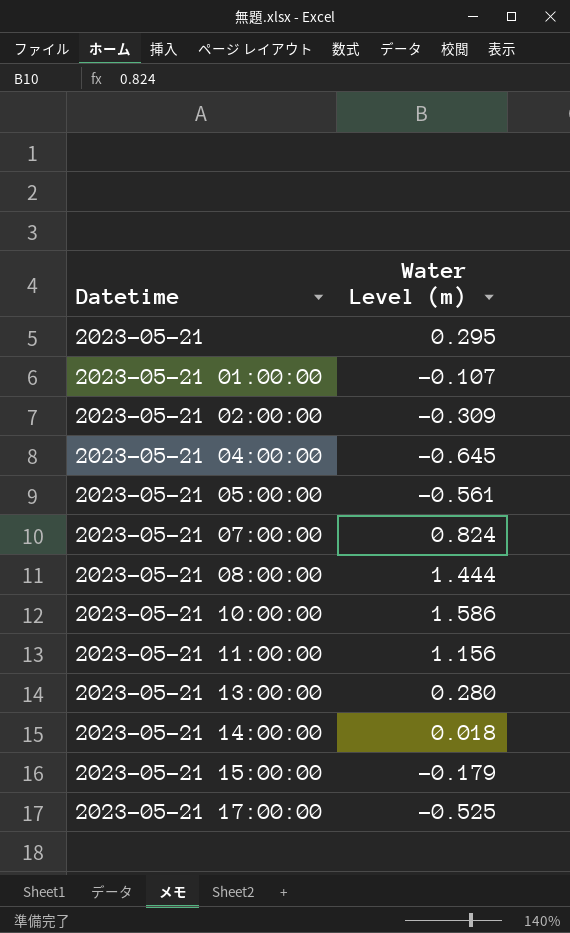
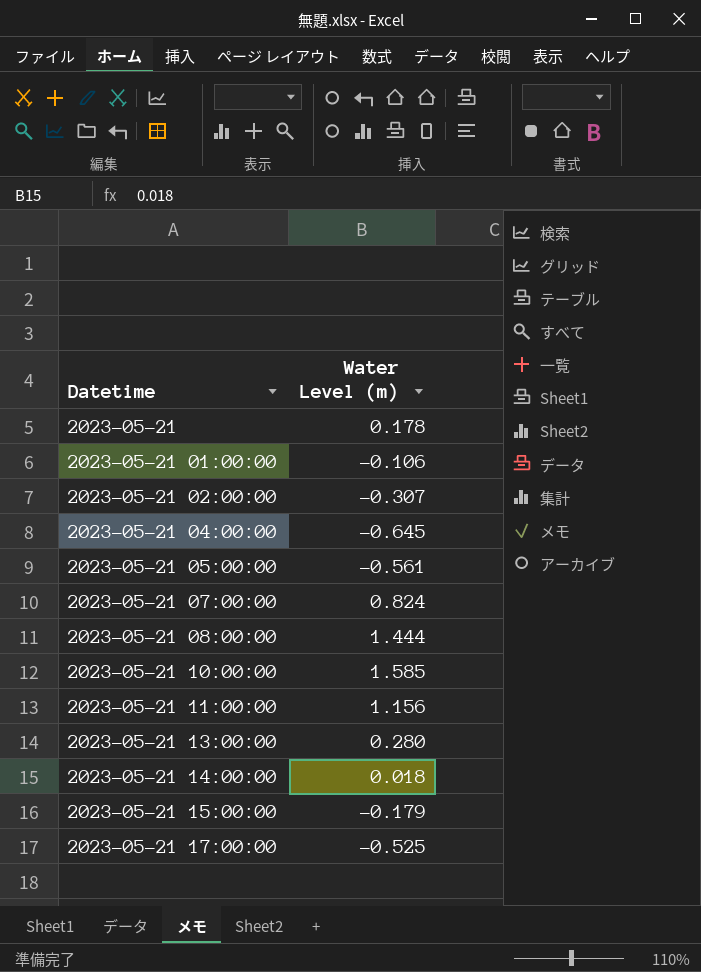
2023-05-21 | Water Level (m): 0.295 -> 0.178
2023-05-21 01:00:00 | Water Level (m): -0.107 -> -0.106
2023-05-21 02:00:00 | Water Level (m): -0.309 -> -0.307
2023-05-21 10:00:00 | Water Level (m): 1.586 -> 1.585

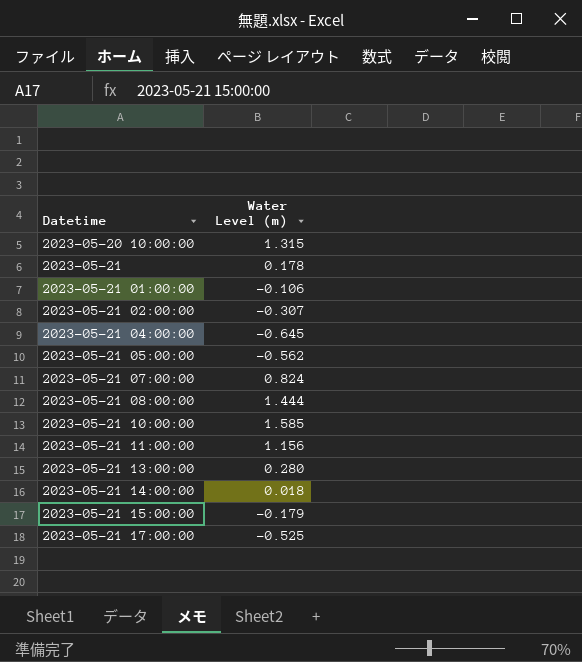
row 2023-05-20 10:00:00: none -> 1.315
2023-05-21 05:00:00 | Water Level (m): -0.561 -> -0.562

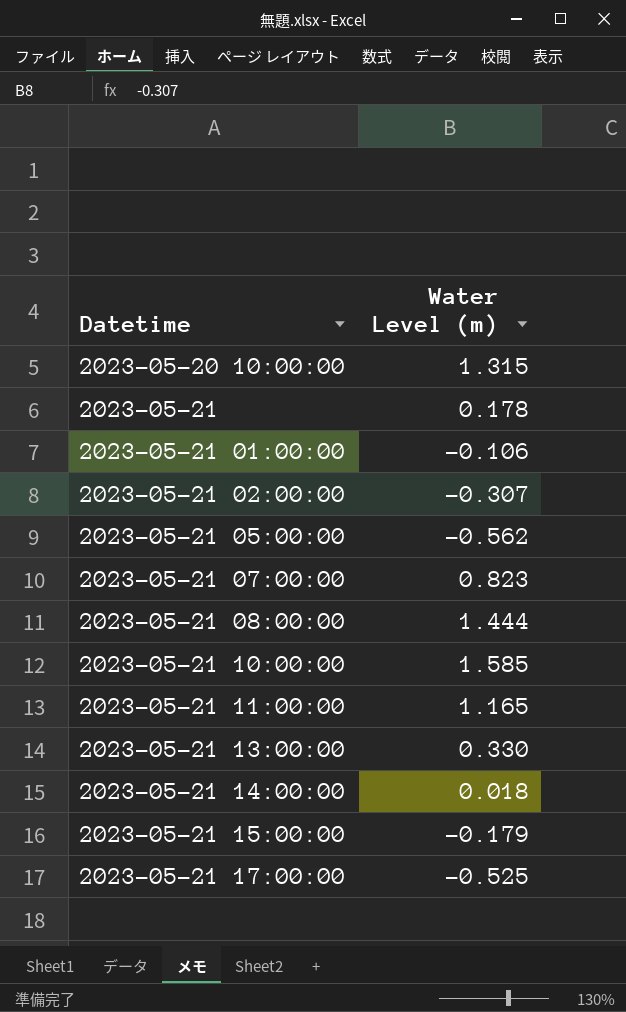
row 2023-05-21 04:00:00: -0.645 -> none
2023-05-21 07:00:00 | Water Level (m): 0.824 -> 0.823
2023-05-21 11:00:00 | Water Level (m): 1.156 -> 1.165
2023-05-21 13:00:00 | Water Level (m): 0.280 -> 0.330

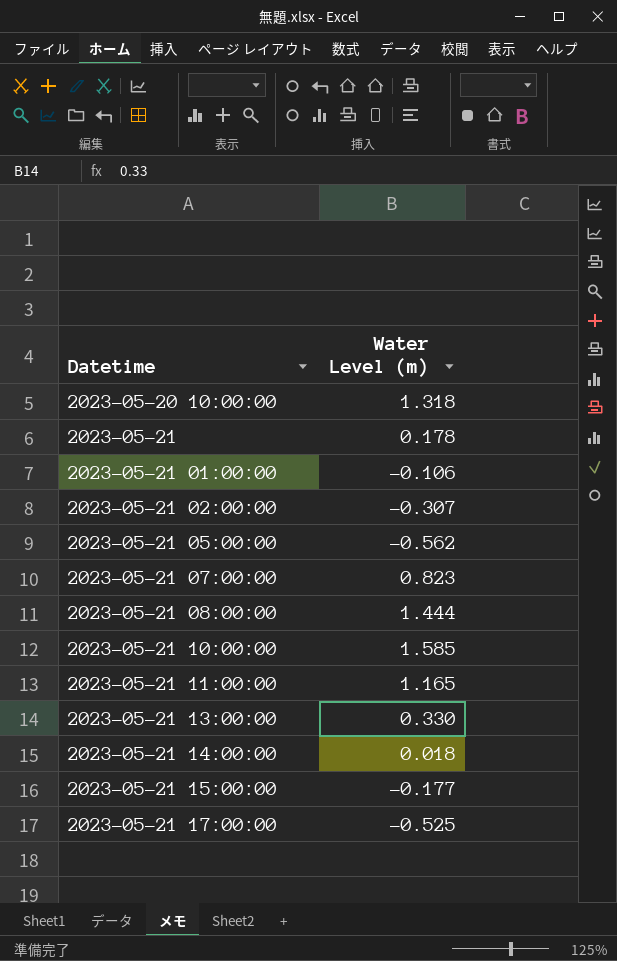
2023-05-20 10:00:00 | Water Level (m): 1.315 -> 1.318
2023-05-21 15:00:00 | Water Level (m): -0.179 -> -0.177

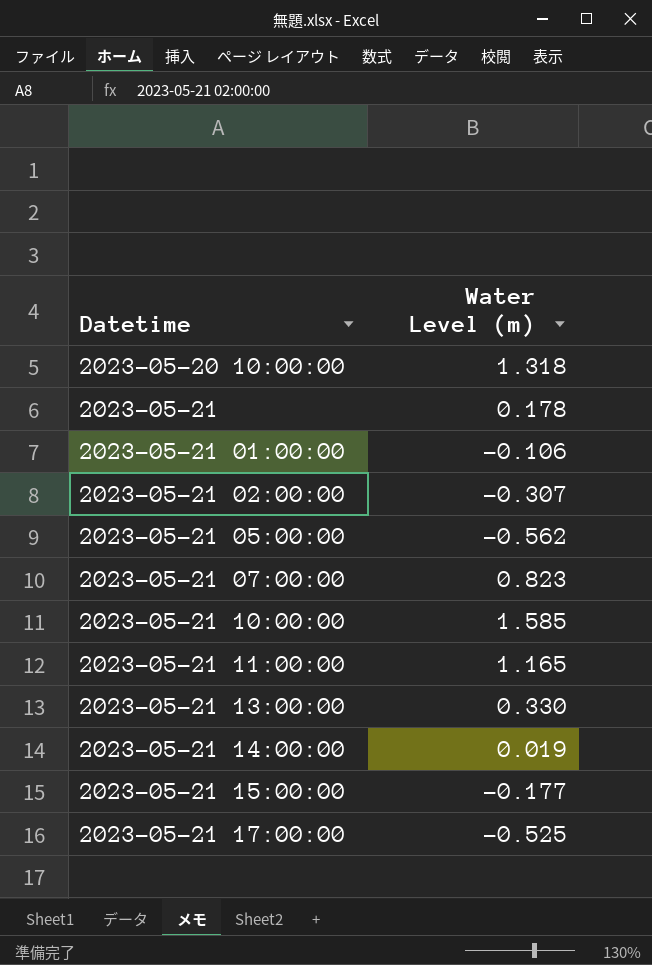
row 2023-05-21 08:00:00: 1.444 -> none
2023-05-21 14:00:00 | Water Level (m): 0.018 -> 0.019

